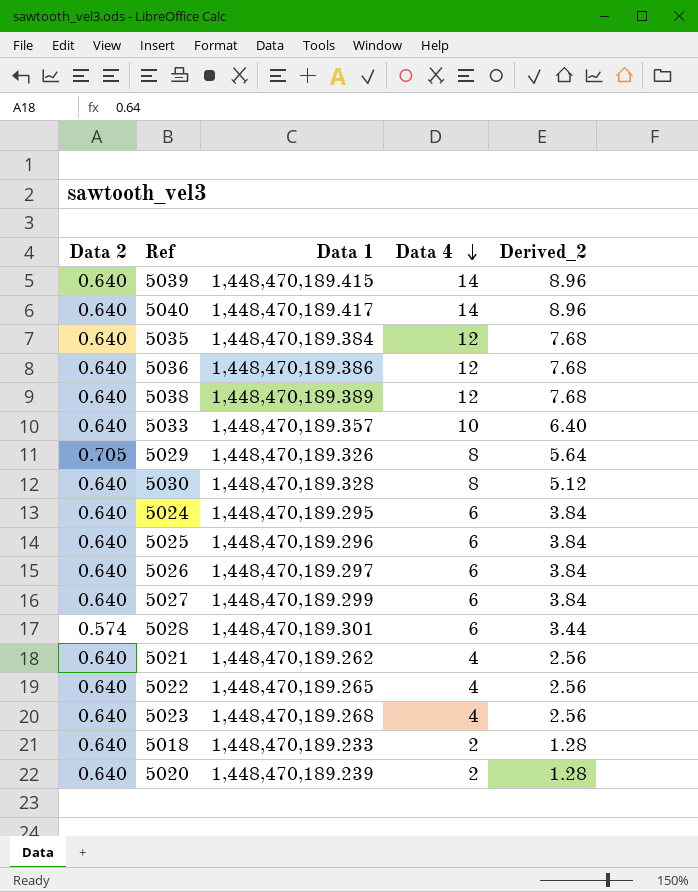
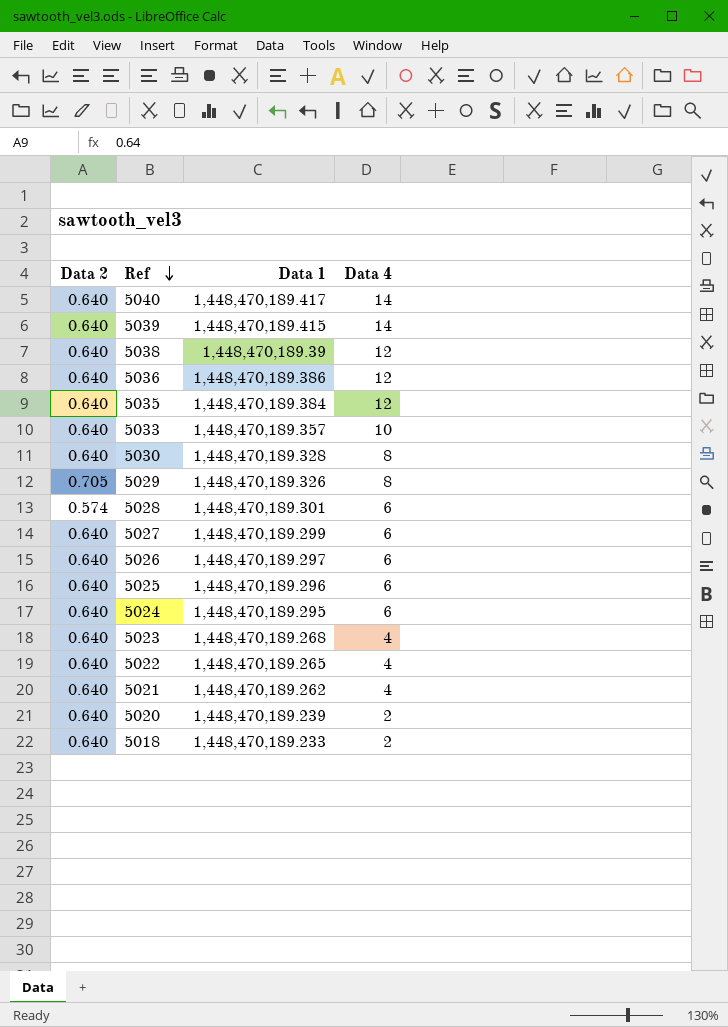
row order: Data 4 descending -> Ref descending
column Derived_2 | formula: [Data 2] * [Data 4] -> none
5038 | Data 1: 1,448,470,189.389 -> 1,448,470,189.39

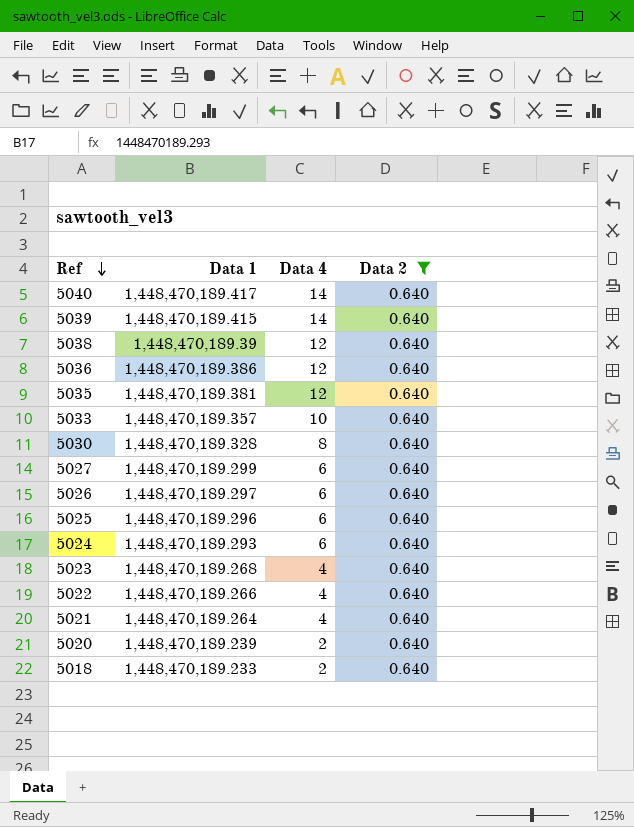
filter: none -> Data 2 = 0.640
column Data 2 | position: 1 -> 4
5035 | Data 1: 1,448,470,189.384 -> 1,448,470,189.381
5024 | Data 1: 1,448,470,189.295 -> 1,448,470,189.293
5022 | Data 1: 1,448,470,189.265 -> 1,448,470,189.266
5021 | Data 1: 1,448,470,189.262 -> 1,448,470,189.264

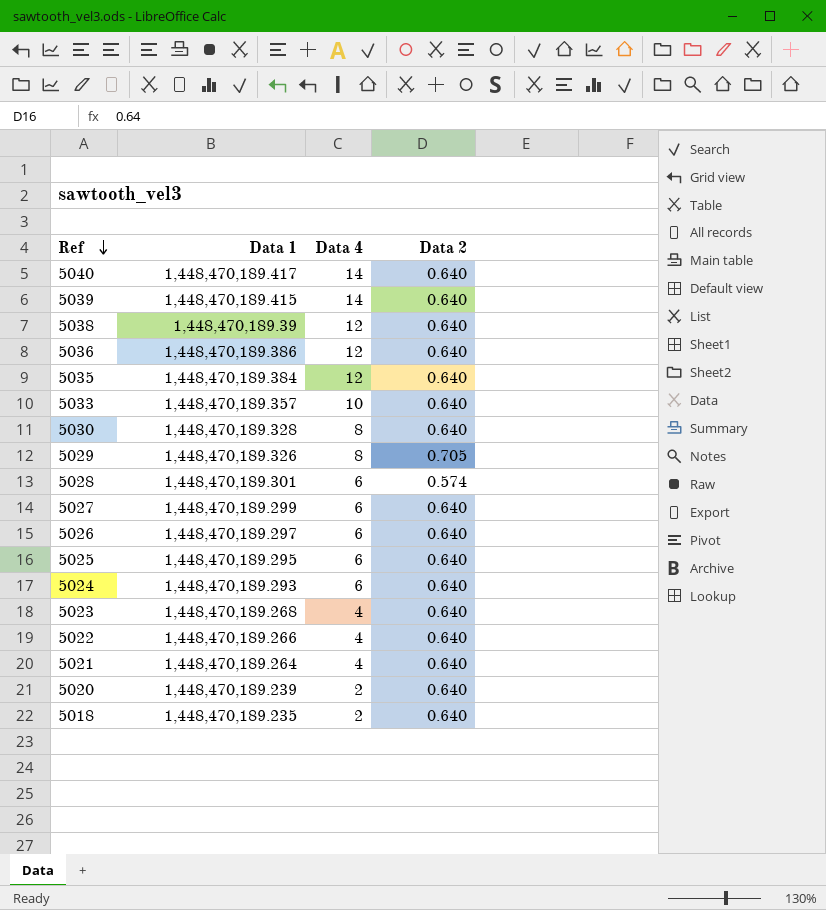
filter: Data 2 = 0.640 -> none
5035 | Data 1: 1,448,470,189.381 -> 1,448,470,189.384
5025 | Data 1: 1,448,470,189.296 -> 1,448,470,189.295
5018 | Data 1: 1,448,470,189.233 -> 1,448,470,189.235

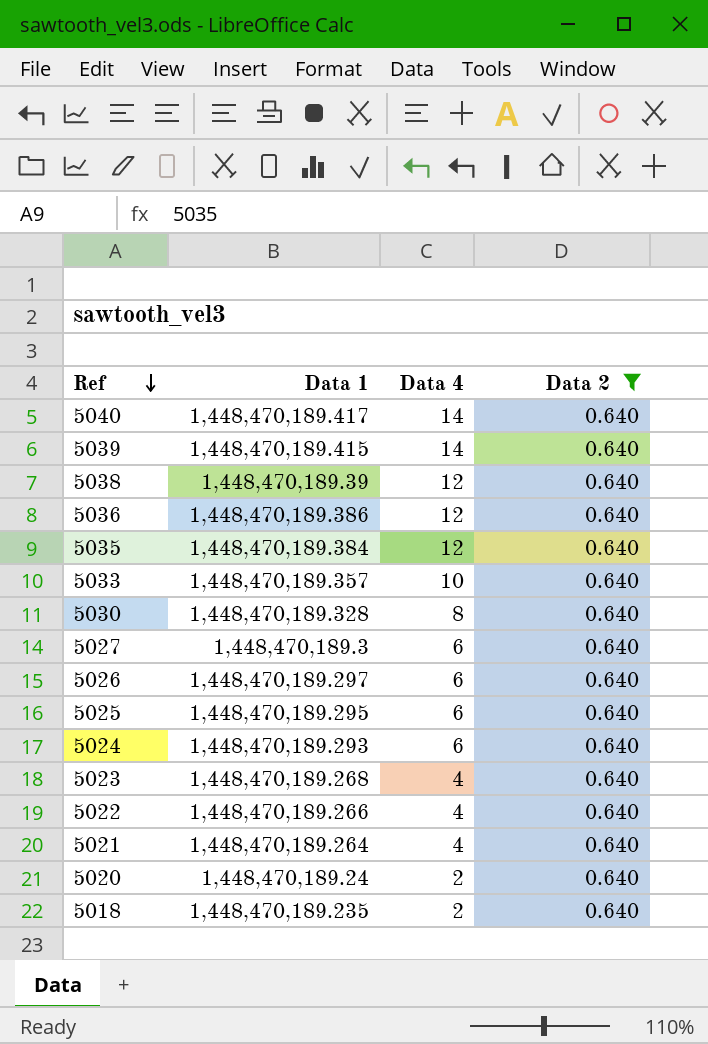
filter: none -> Data 2 = 0.640
5027 | Data 1: 1,448,470,189.299 -> 1,448,470,189.3
5020 | Data 1: 1,448,470,189.239 -> 1,448,470,189.24

